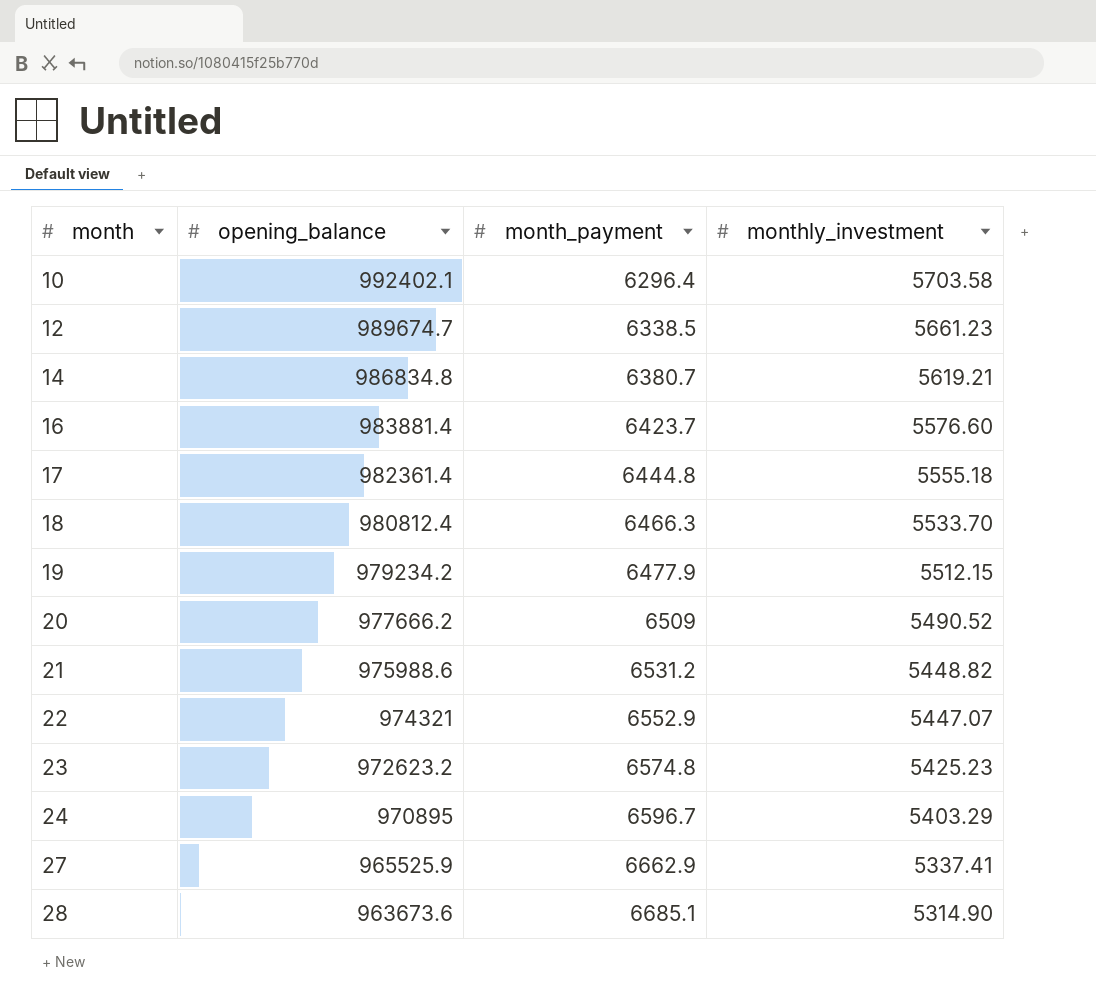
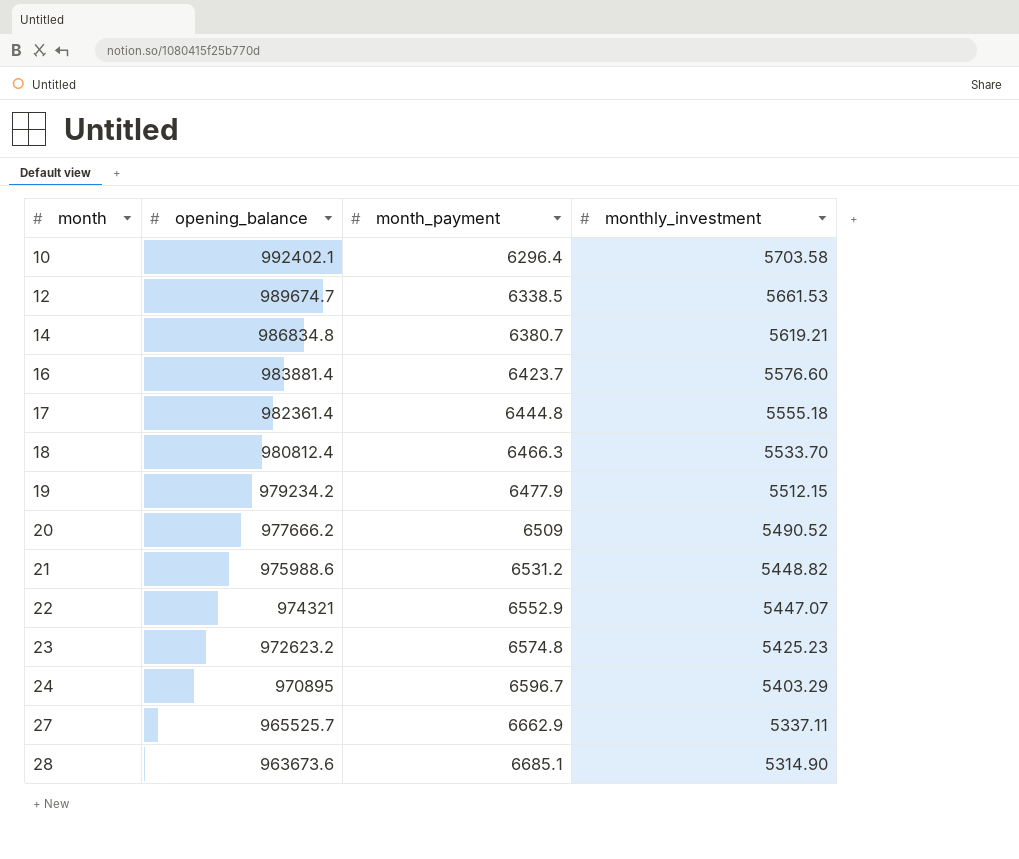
12 | monthly_investment: 5661.23 -> 5661.53
27 | opening_balance: 965525.9 -> 965525.7
27 | monthly_investment: 5337.41 -> 5337.11

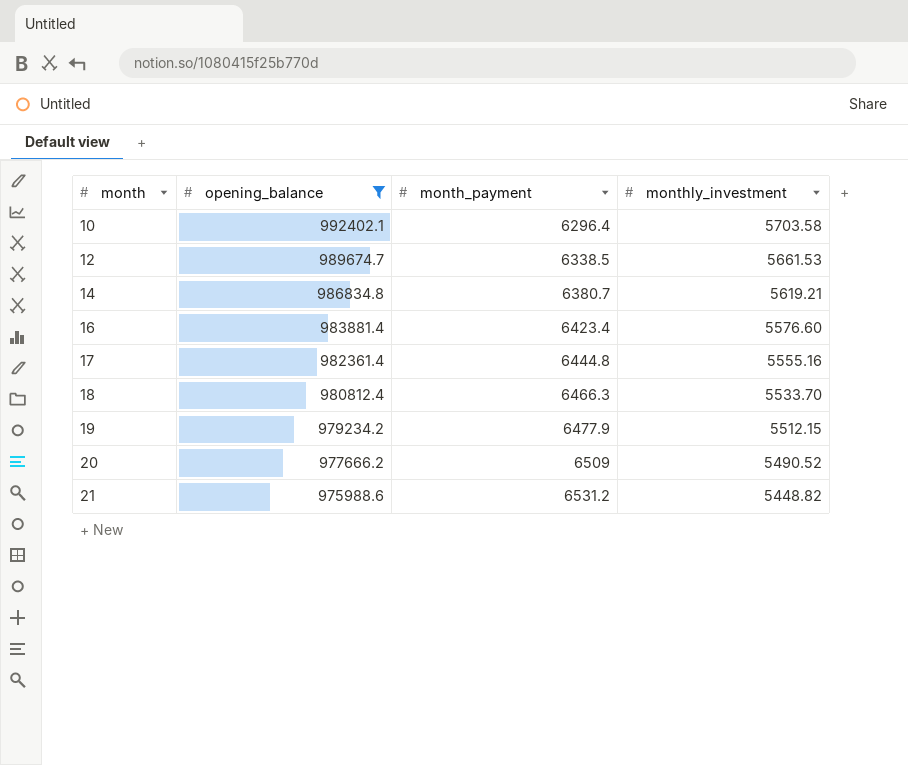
filter: none -> opening_balance >= 975988.6
16 | month_payment: 6423.7 -> 6423.4
17 | monthly_investment: 5555.18 -> 5555.16

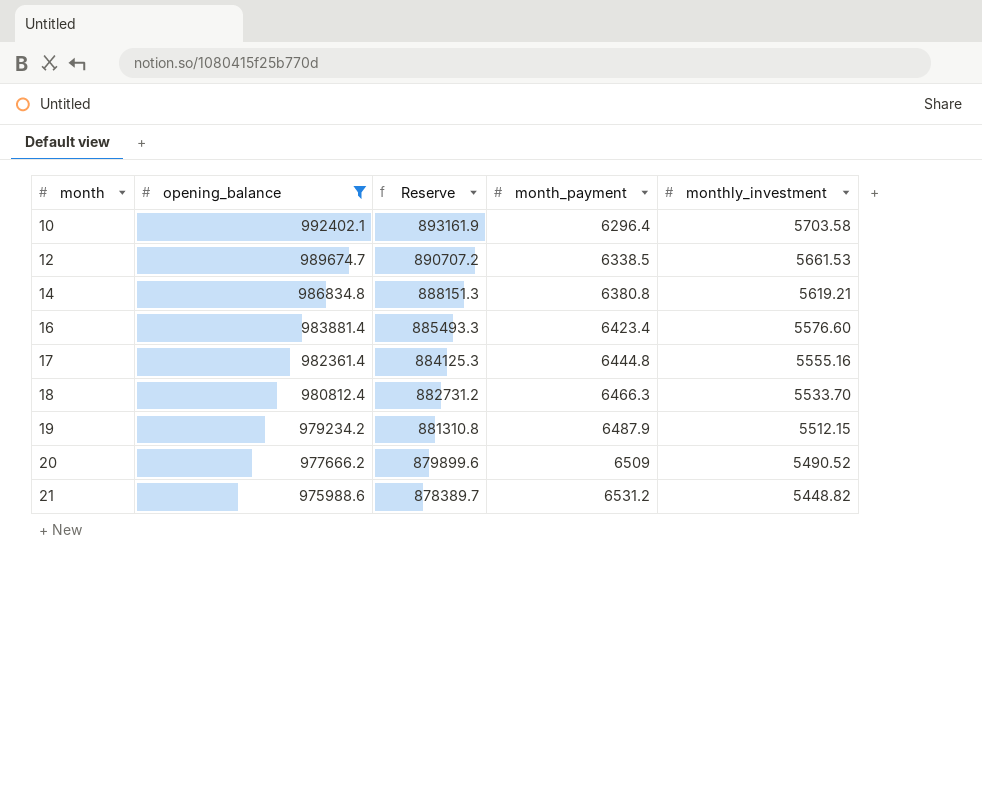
column Reserve | formula: none -> [opening_balance] * 0.9
14 | month_payment: 6380.7 -> 6380.8
19 | month_payment: 6477.9 -> 6487.9

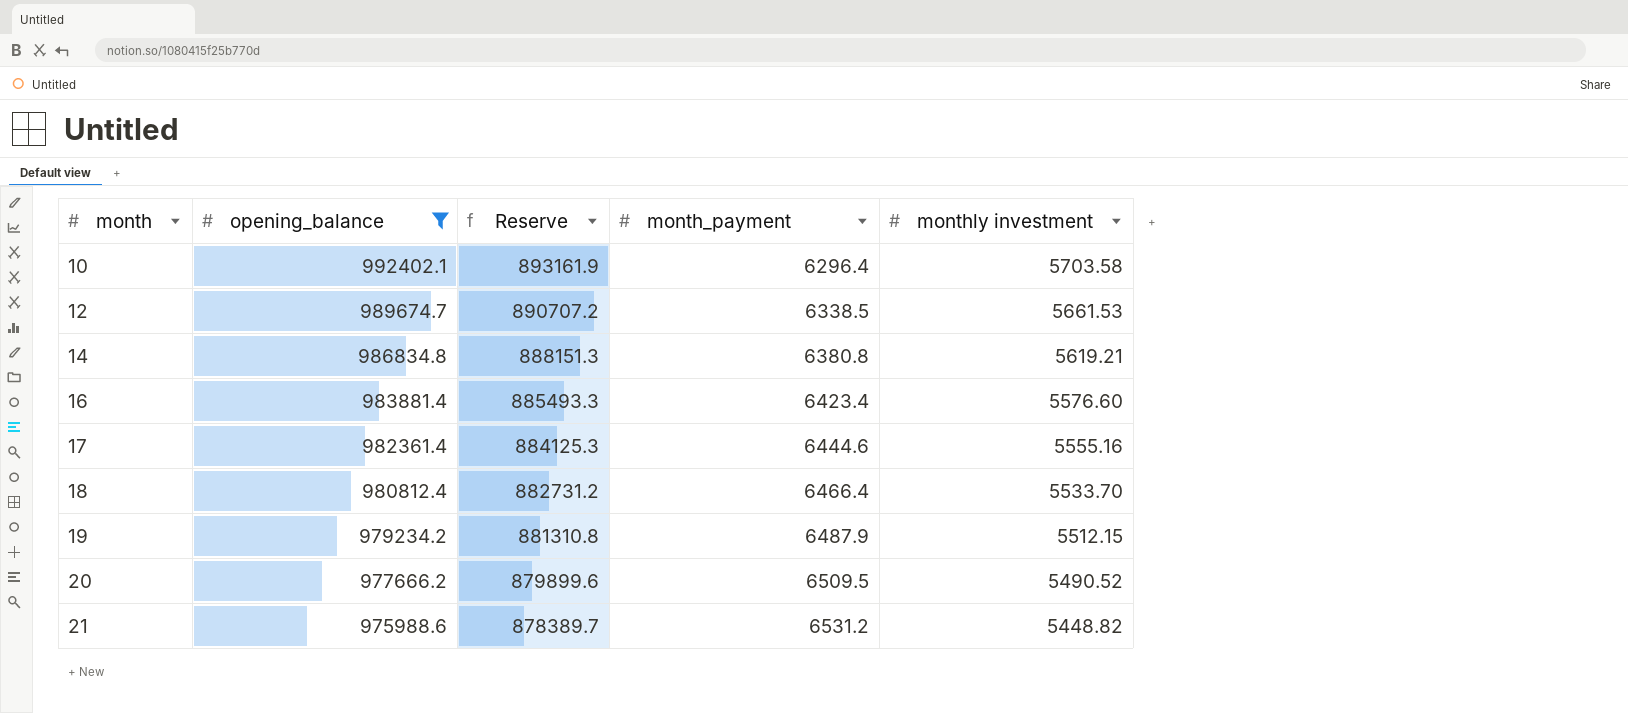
column name: monthly_investment -> monthly investment
17 | month_payment: 6444.8 -> 6444.6
18 | month_payment: 6466.3 -> 6466.4
20 | month_payment: 6509 -> 6509.5

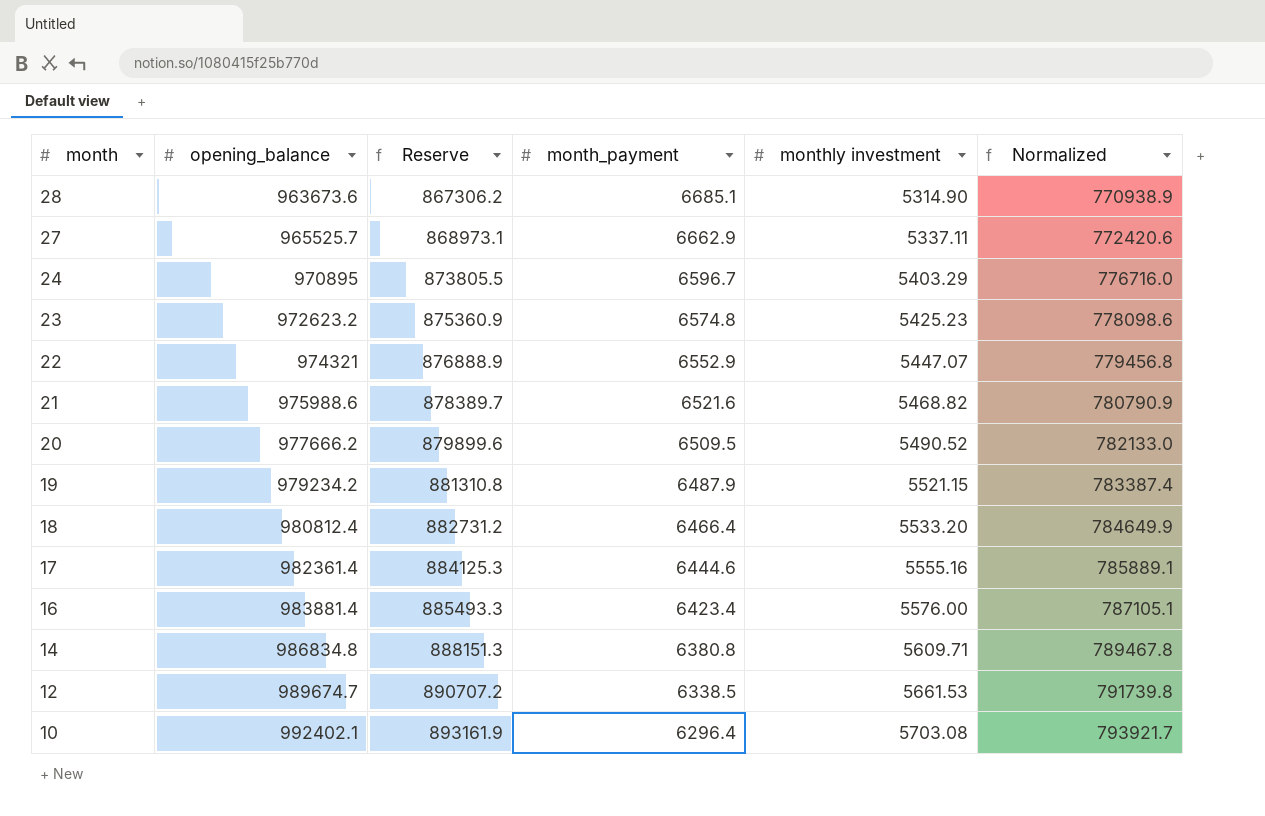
filter: opening_balance >= 975988.6 -> none
row order: month ascending -> month descending
column Normalized | formula: none -> [opening_balance] * 0.8
21 | month_payment: 6531.2 -> 6521.6
21 | monthly investment: 5448.82 -> 5468.82
19 | monthly investment: 5512.15 -> 5521.15
18 | monthly investment: 5533.70 -> 5533.20
16 | monthly investment: 5576.60 -> 5576.00
14 | monthly investment: 5619.21 -> 5609.71
10 | monthly investment: 5703.58 -> 5703.08

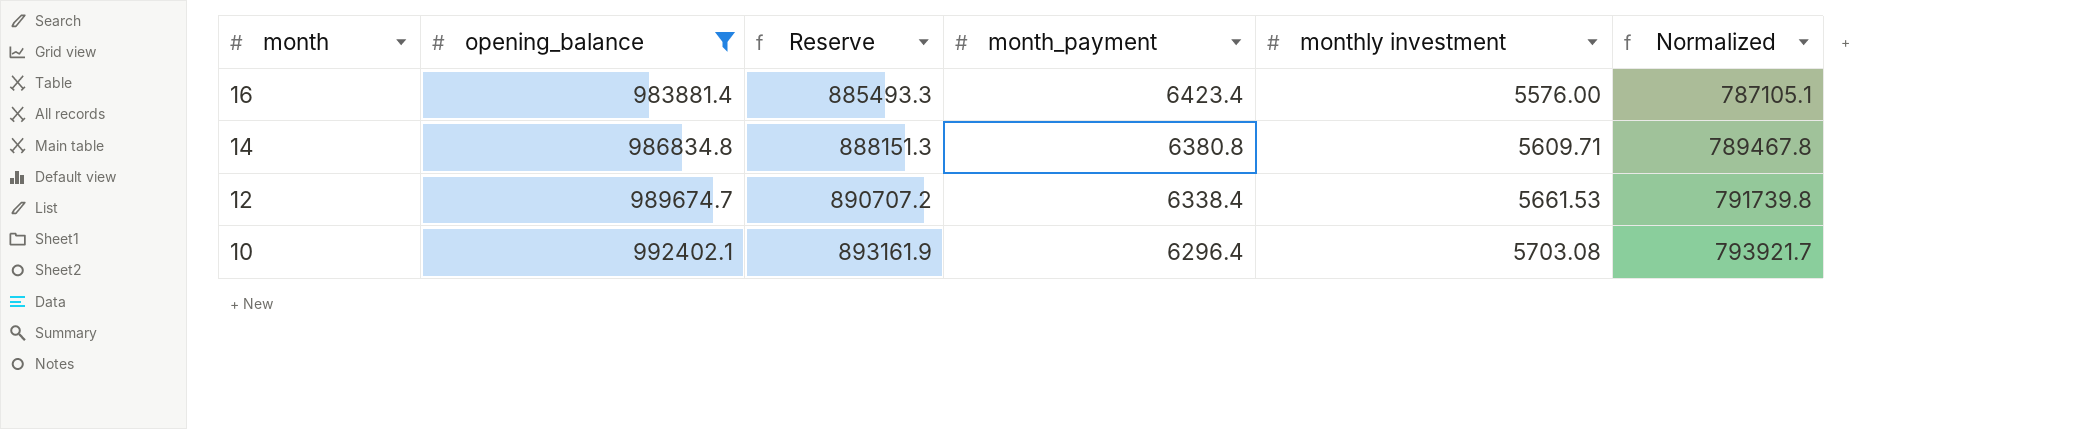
filter: none -> opening_balance >= 983881.4
12 | month_payment: 6338.5 -> 6338.4

